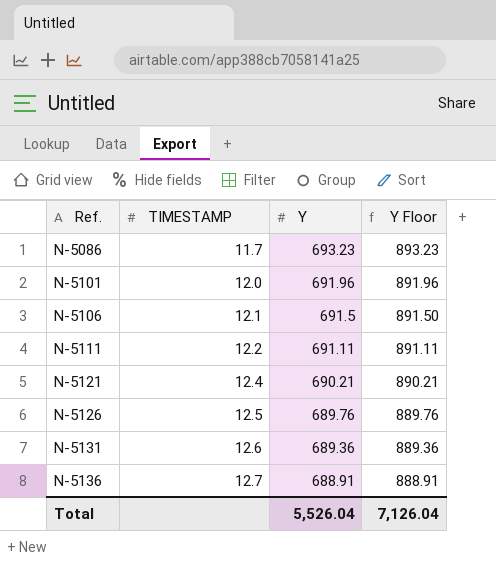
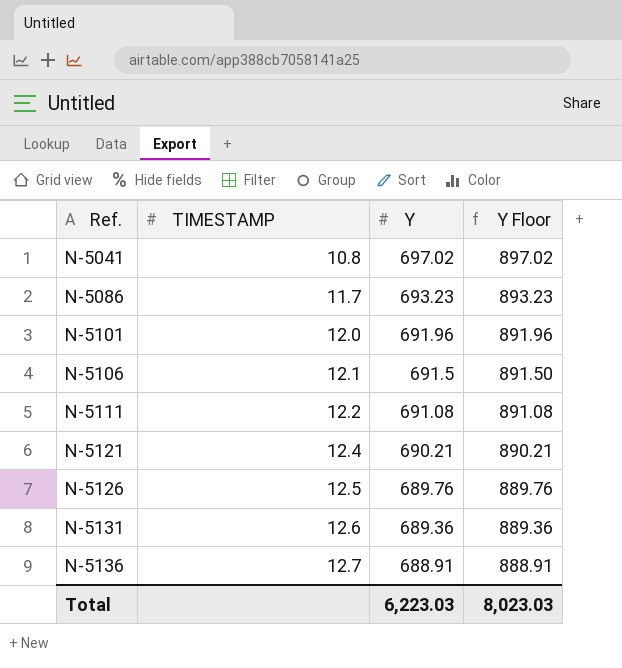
row N-5041: none -> 10.8 | 697.02 | 897.02
N-5111 | Y: 691.11 -> 691.08
N-5111 | Y Floor: 891.11 -> 891.08
Total | Y: 5,526.04 -> 6,223.03
Total | Y Floor: 7,126.04 -> 8,023.03

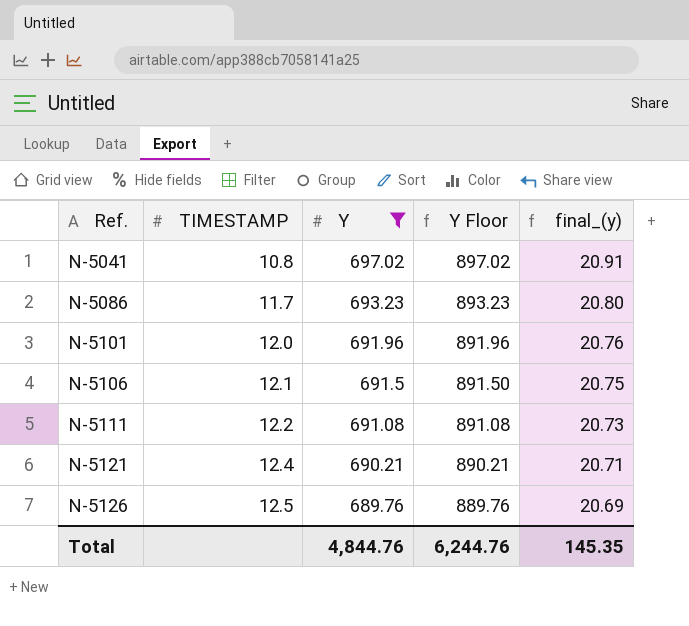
filter: none -> Y >= 689.76
column final_(y) | formula: none -> [Y] * 0.03
Total | Y: 6,223.03 -> 4,844.76
Total | Y Floor: 8,023.03 -> 6,244.76

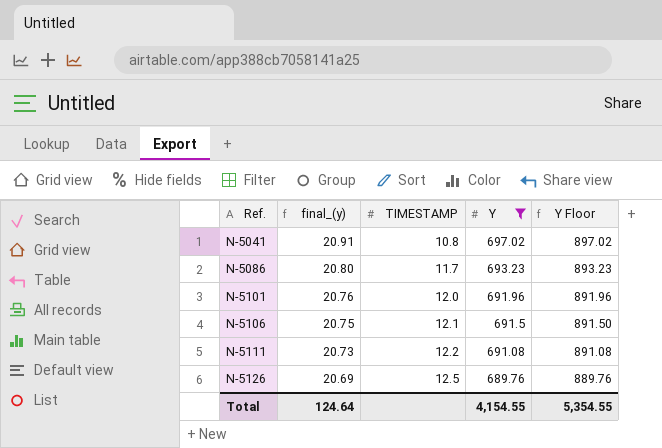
column final_(y) | position: 5 -> 2
row N-5121: 12.4 | 690.21 | 890.21 | 20.71 -> none
Total | final_(y): 145.35 -> 124.64
Total | Y: 4,844.76 -> 4,154.55
Total | Y Floor: 6,244.76 -> 5,354.55

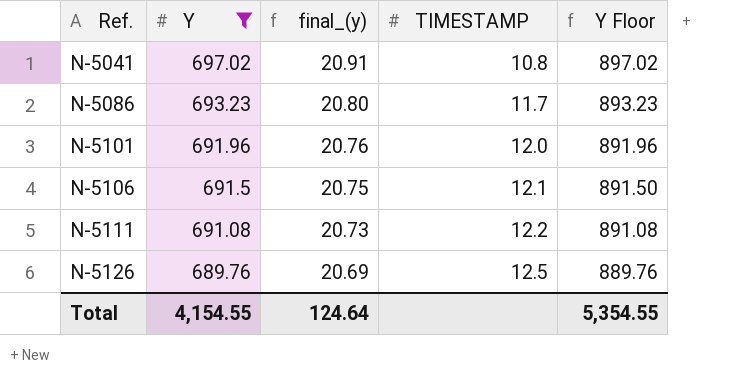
column Y | position: 4 -> 2

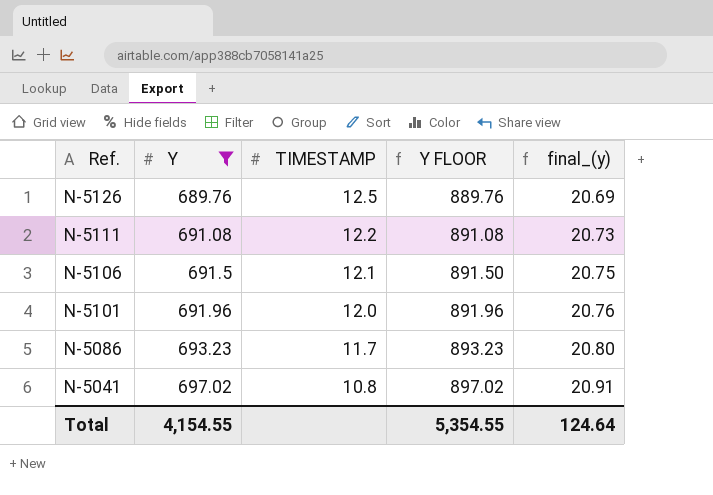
row order: Ref. ascending -> Ref. descending
column name: Y Floor -> Y FLOOR
column final_(y) | position: 3 -> 5

